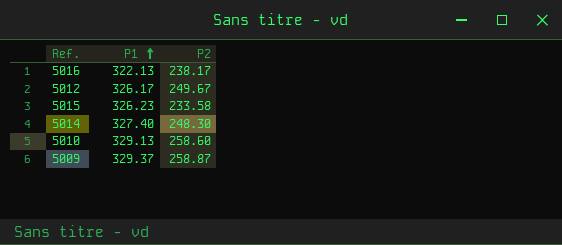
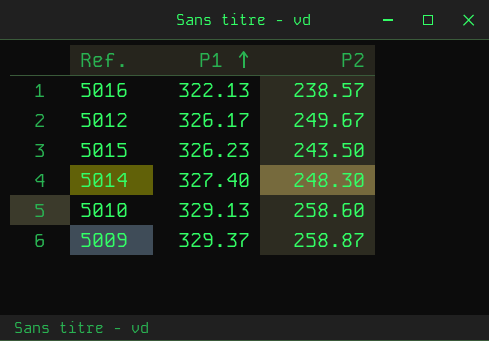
5016 | P2: 238.17 -> 238.57
5015 | P2: 233.58 -> 243.50

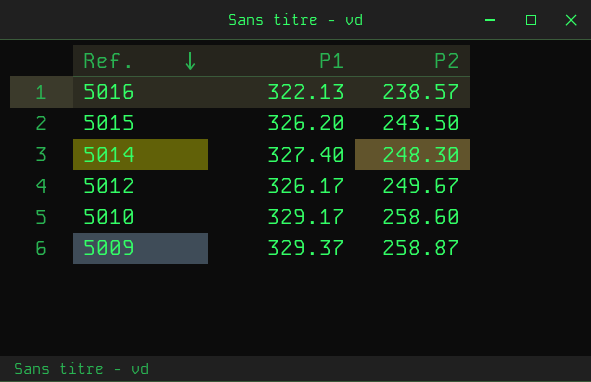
row order: P1 ascending -> Ref. descending
5015 | P1: 326.23 -> 326.20
5010 | P1: 329.13 -> 329.17

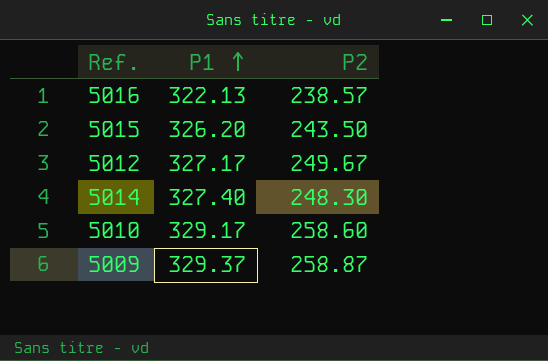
row order: Ref. descending -> P1 ascending
5012 | P1: 326.17 -> 327.17

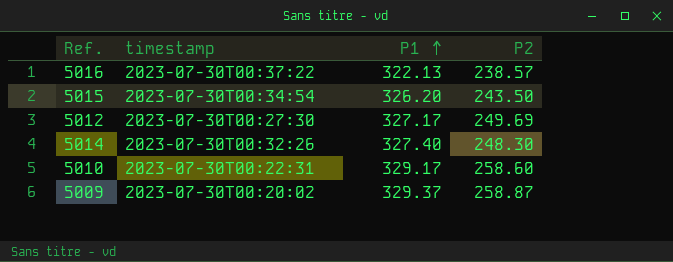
column timestamp | position: none -> 2
5012 | P2: 249.67 -> 249.69

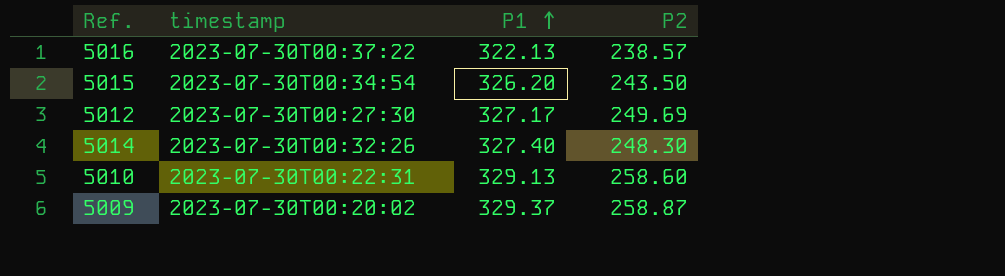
5010 | P1: 329.17 -> 329.13

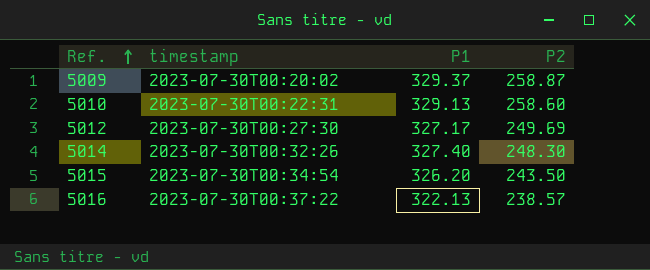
row order: P1 ascending -> Ref. ascending

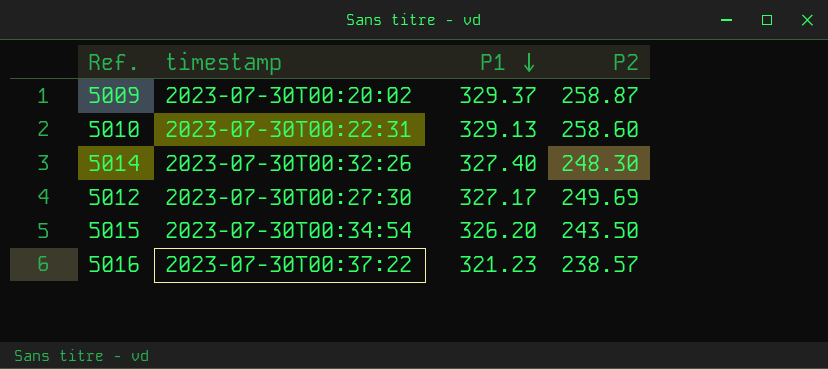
row order: Ref. ascending -> P1 descending
5016 | P1: 322.13 -> 321.23

